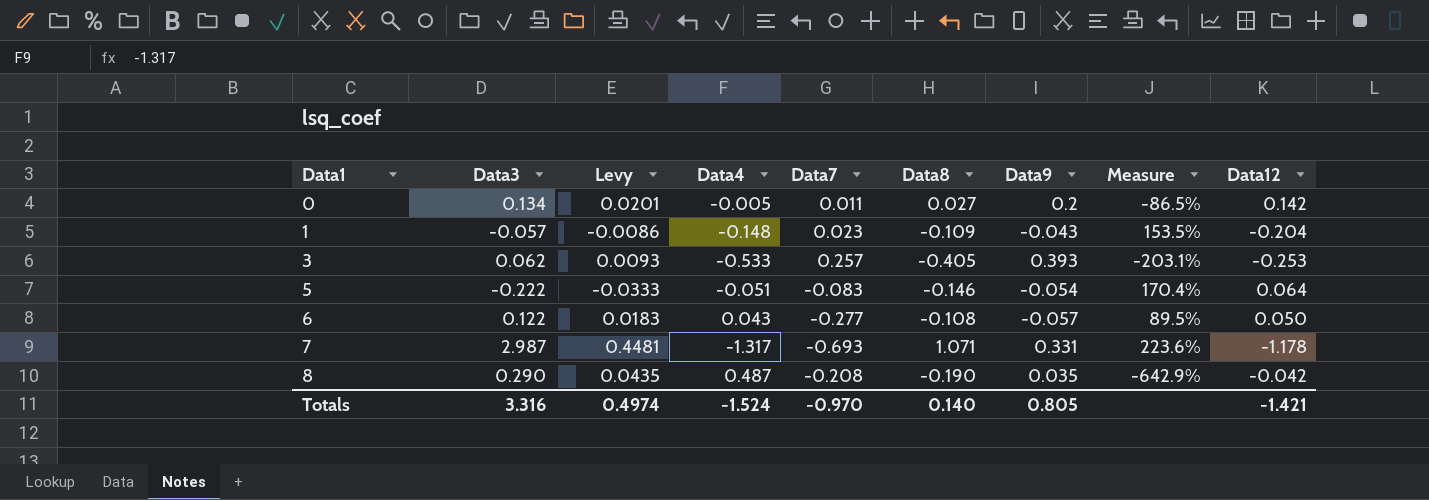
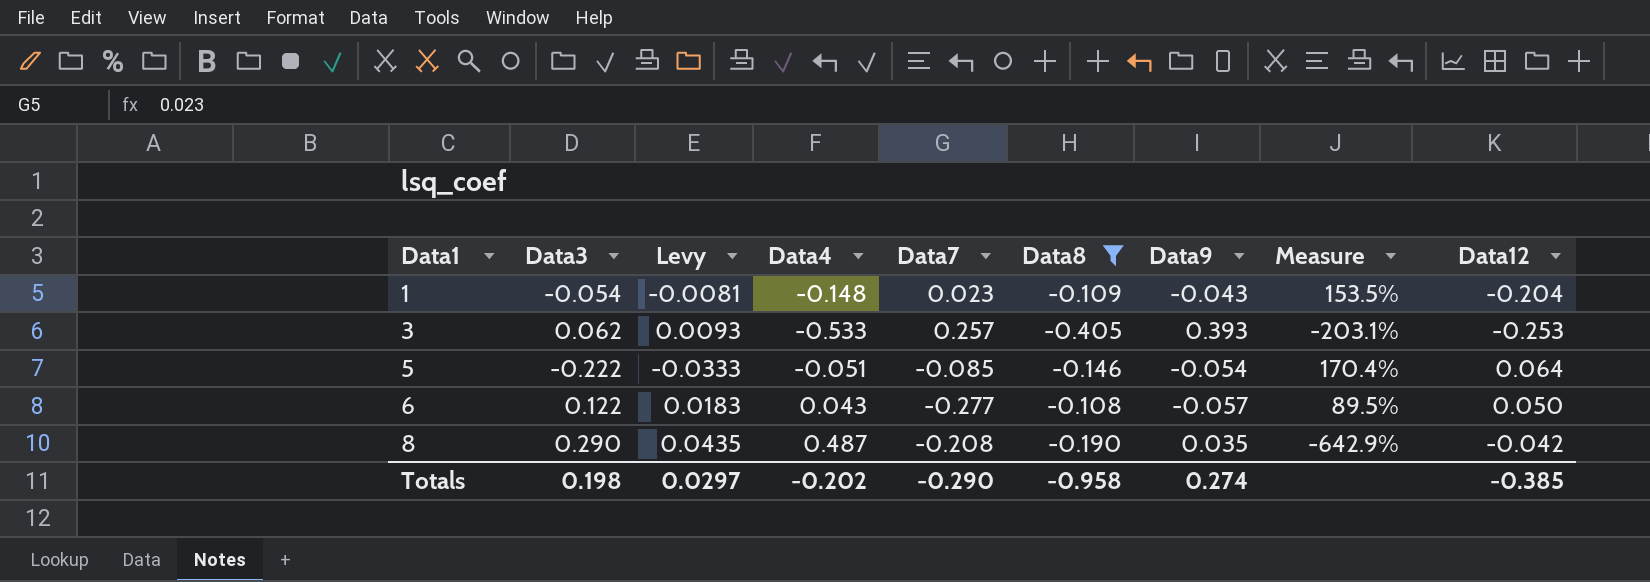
filter: none -> Data8 <= -0.108
1 | Data3: -0.057 -> -0.054
1 | Levy: -0.0086 -> -0.0081
5 | Data7: -0.083 -> -0.085
Totals | Data3: 3.316 -> 0.198
Totals | Levy: 0.4974 -> 0.0297
Totals | Data4: -1.524 -> -0.202
Totals | Data7: -0.970 -> -0.290
Totals | Data8: 0.140 -> -0.958
Totals | Data9: 0.805 -> 0.274
Totals | Data12: -1.421 -> -0.385

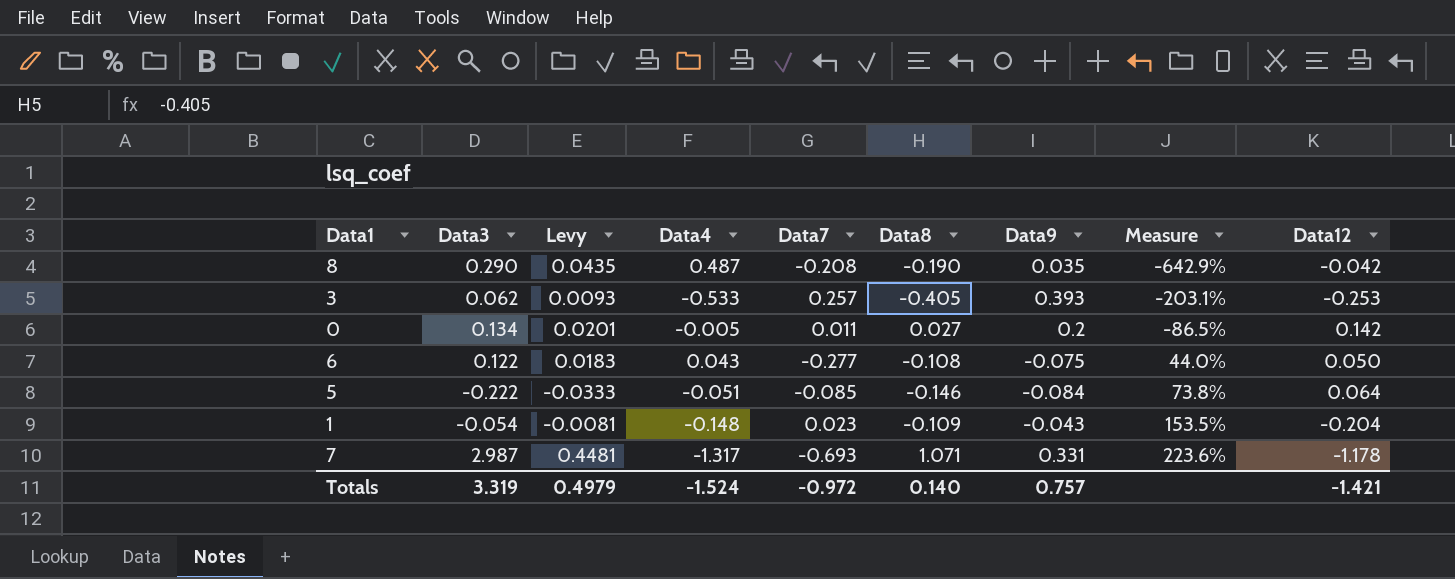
filter: Data8 <= -0.108 -> none
row order: Data1 ascending -> Measure ascending
6 | Data9: -0.057 -> -0.075
6 | Measure: 89.5% -> 44.0%
5 | Data9: -0.054 -> -0.084
5 | Measure: 170.4% -> 73.8%
Totals | Data3: 0.198 -> 3.319
Totals | Levy: 0.0297 -> 0.4979
Totals | Data4: -0.202 -> -1.524
Totals | Data7: -0.290 -> -0.972
Totals | Data8: -0.958 -> 0.140
Totals | Data9: 0.274 -> 0.757
Totals | Data12: -0.385 -> -1.421

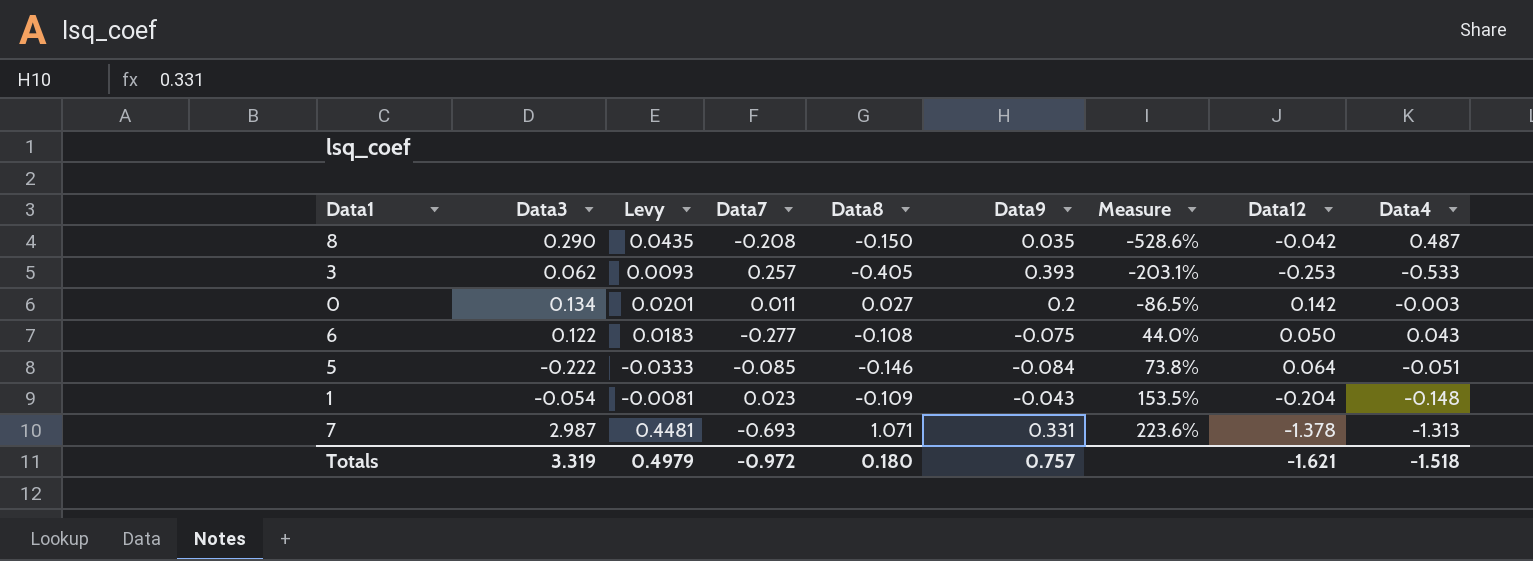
column Data4 | position: 4 -> 9
8 | Data8: -0.190 -> -0.150
8 | Measure: -642.9% -> -528.6%
0 | Data4: -0.005 -> -0.003
7 | Data12: -1.178 -> -1.378
7 | Data4: -1.317 -> -1.313
Totals | Data8: 0.140 -> 0.180
Totals | Data12: -1.421 -> -1.621
Totals | Data4: -1.524 -> -1.518

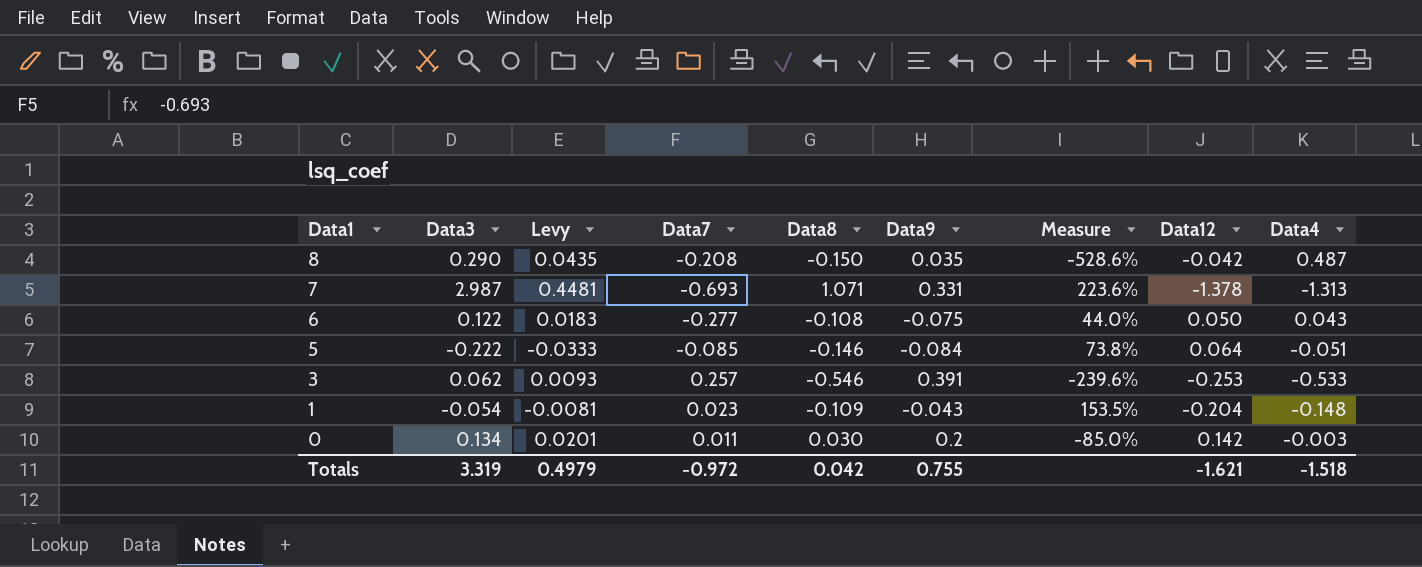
row order: Measure ascending -> Data1 descending
3 | Data8: -0.405 -> -0.546
3 | Data9: 0.393 -> 0.391
3 | Measure: -203.1% -> -239.6%
0 | Data8: 0.027 -> 0.030
0 | Measure: -86.5% -> -85.0%
Totals | Data8: 0.180 -> 0.042
Totals | Data9: 0.757 -> 0.755

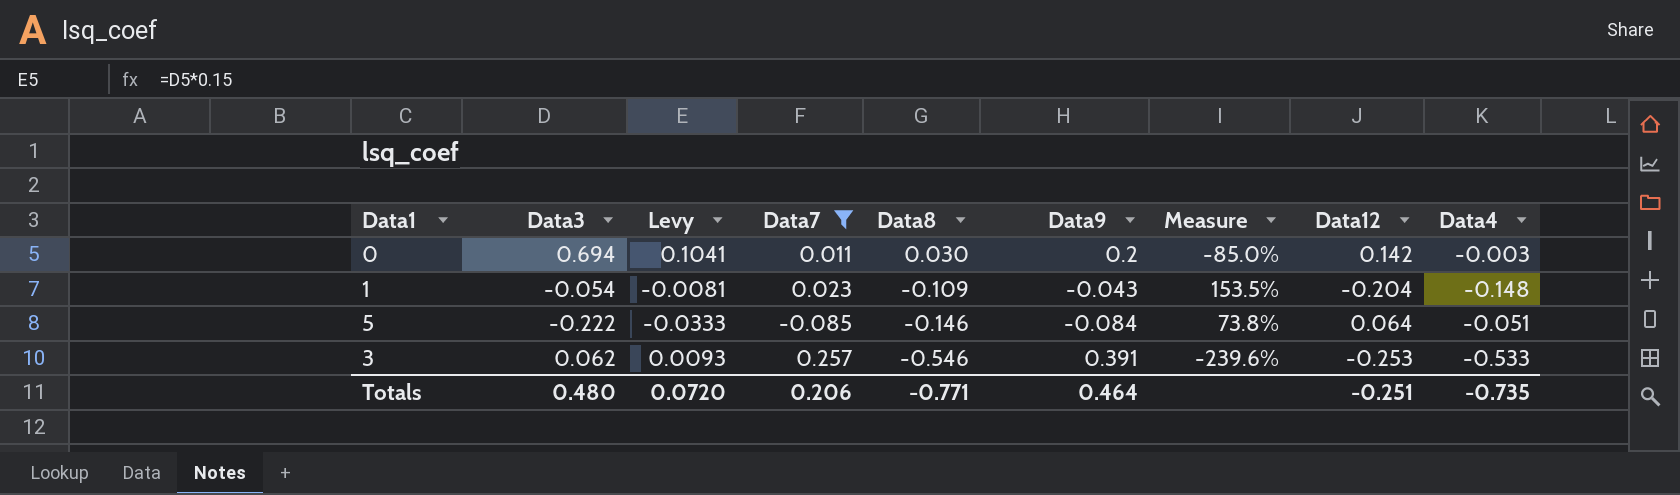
filter: none -> Data7 >= -0.085
row order: Data1 descending -> Data8 descending
0 | Data3: 0.134 -> 0.694
0 | Levy: 0.0201 -> 0.1041
Totals | Data3: 3.319 -> 0.480
Totals | Levy: 0.4979 -> 0.0720
Totals | Data7: -0.972 -> 0.206
Totals | Data8: 0.042 -> -0.771
Totals | Data9: 0.755 -> 0.464
Totals | Data12: -1.621 -> -0.251
Totals | Data4: -1.518 -> -0.735

